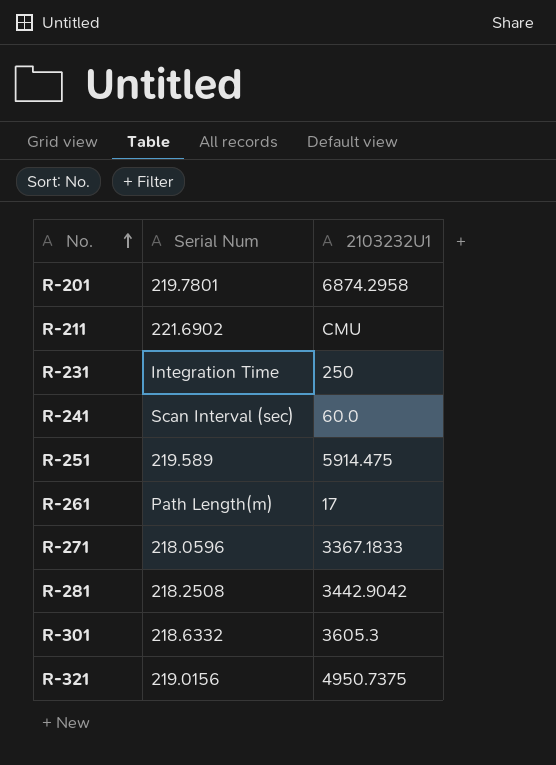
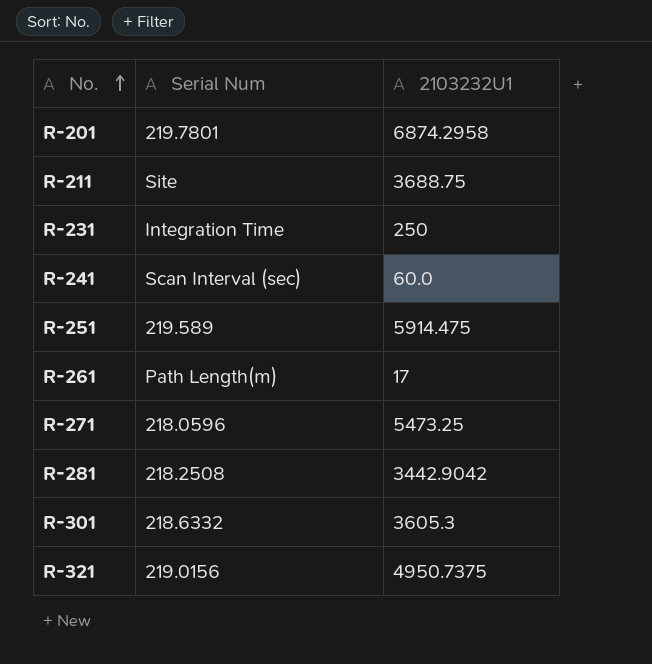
R-211 | Serial Num: 221.6902 -> Site
R-211 | 2103232U1: CMU -> 3688.75
R-271 | 2103232U1: 3367.1833 -> 5473.25

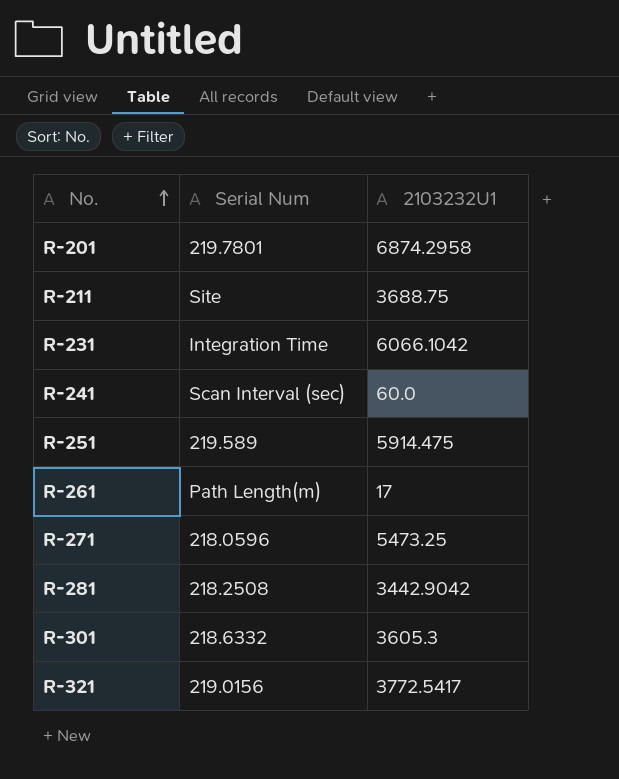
R-231 | 2103232U1: 250 -> 6066.1042
R-321 | 2103232U1: 4950.7375 -> 3772.5417

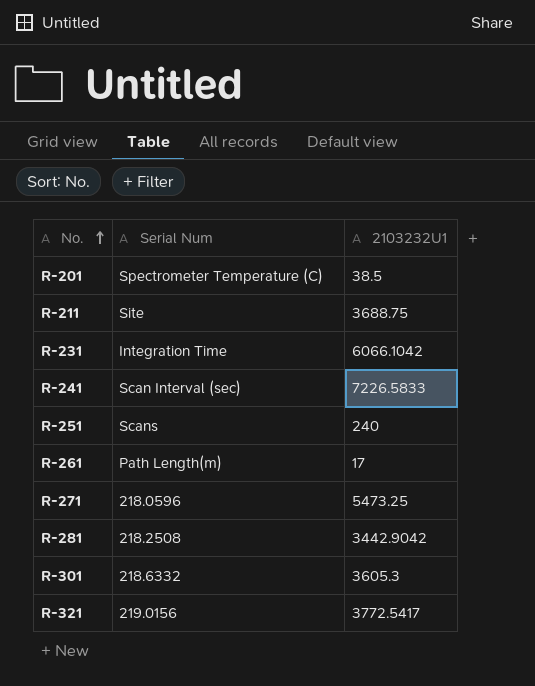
R-201 | Serial Num: 219.7801 -> Spectrometer Temperature (C)
R-201 | 2103232U1: 6874.2958 -> 38.5
R-241 | 2103232U1: 60.0 -> 7226.5833
R-251 | Serial Num: 219.589 -> Scans
R-251 | 2103232U1: 5914.475 -> 240

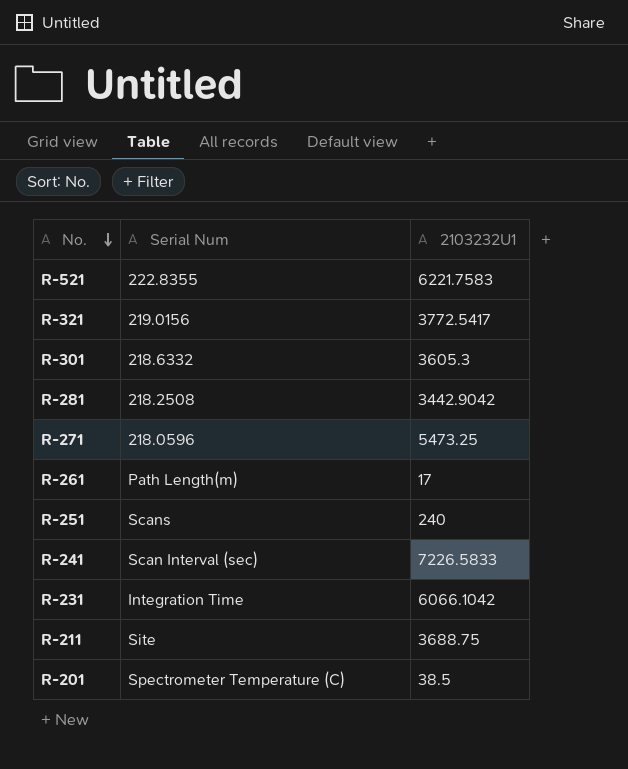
row order: No. ascending -> No. descending
row R-521: none -> 222.8355 | 6221.7583

